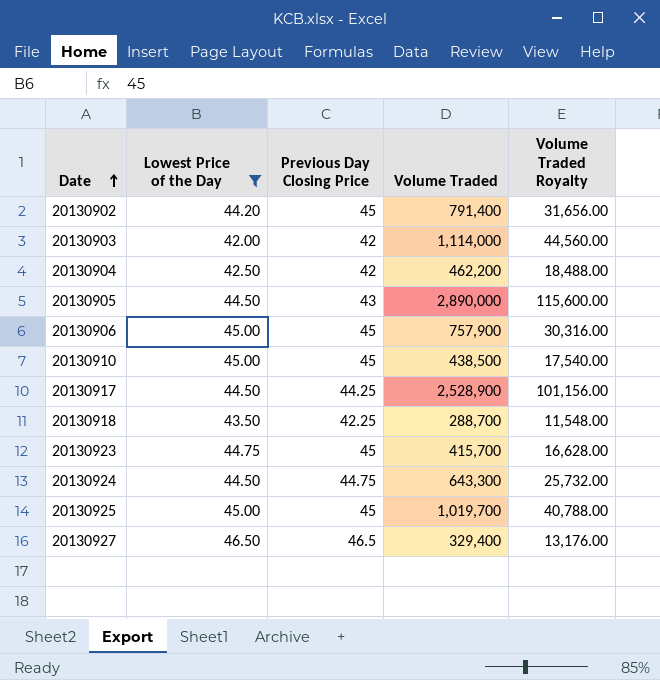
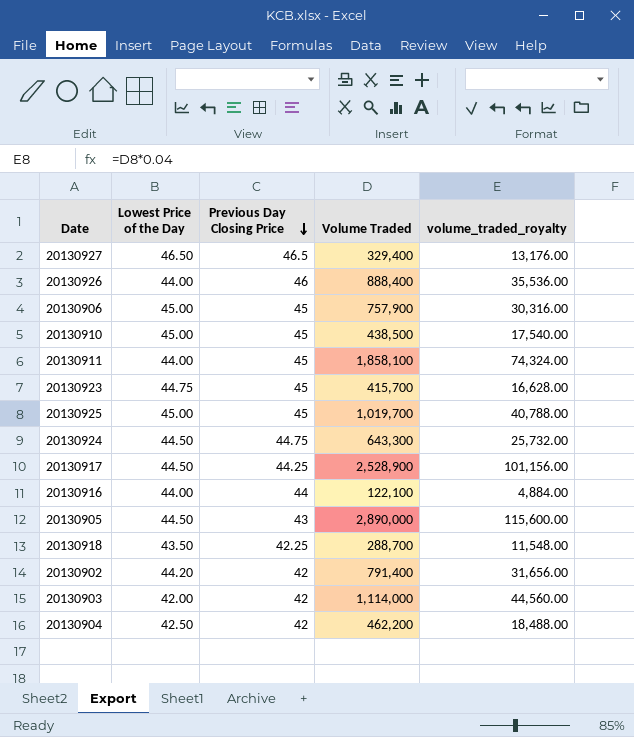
filter: Lowest Price of the Day != 44.00 -> none
row order: Date ascending -> Previous Day Closing Price descending
column name: Volume Traded Royalty -> volume_traded_royalty
20130902 | Previous Day Closing Price: 45 -> 42

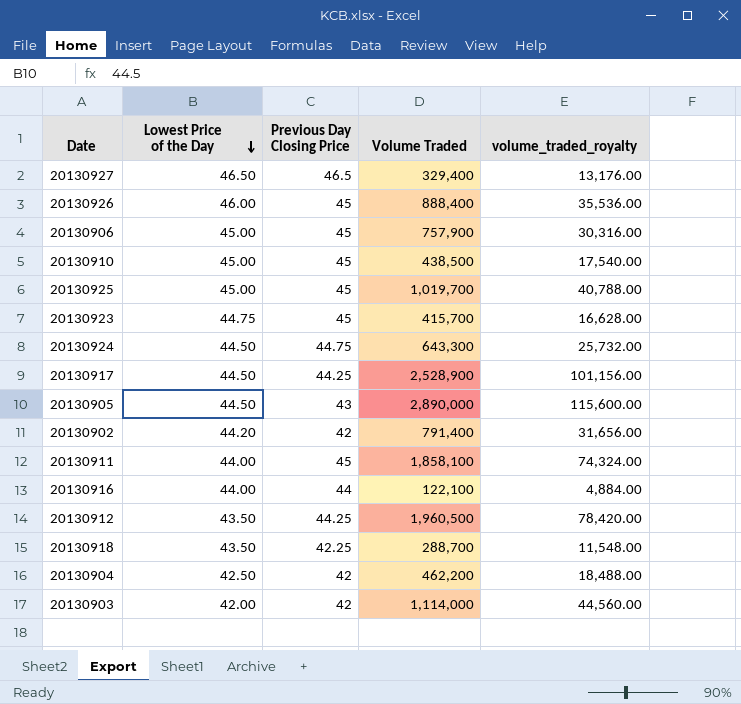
row order: Previous Day Closing Price descending -> Lowest Price of the Day descending
20130926 | Lowest Price of the Day: 44.00 -> 46.00
20130926 | Previous Day Closing Price: 46 -> 45
row 20130912: none -> 43.50 | 44.25 | 1,960,500 | 78,420.00

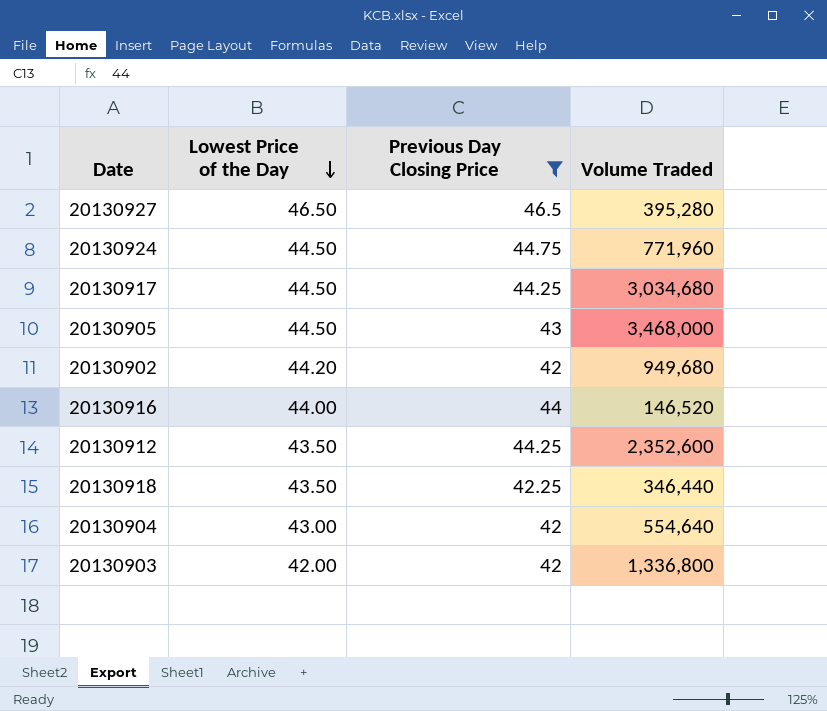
filter: none -> Previous Day Closing Price != 45
column volume_traded_royalty | formula: [Volume Traded] * 0.04 -> none
20130927 | Volume Traded: 329,400 -> 395,280
20130924 | Volume Traded: 643,300 -> 771,960
20130917 | Volume Traded: 2,528,900 -> 3,034,680
20130905 | Volume Traded: 2,890,000 -> 3,468,000
20130902 | Volume Traded: 791,400 -> 949,680
20130916 | Volume Traded: 122,100 -> 146,520
20130912 | Volume Traded: 1,960,500 -> 2,352,600
20130918 | Volume Traded: 288,700 -> 346,440
20130904 | Lowest Price of the Day: 42.50 -> 43.00
20130904 | Volume Traded: 462,200 -> 554,640
20130903 | Volume Traded: 1,114,000 -> 1,336,800

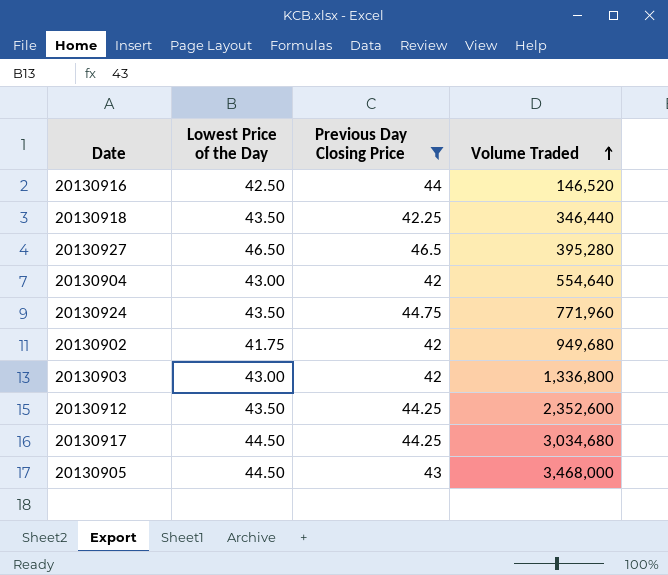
row order: Lowest Price of the Day descending -> Volume Traded ascending
20130916 | Lowest Price of the Day: 44.00 -> 42.50
20130924 | Lowest Price of the Day: 44.50 -> 43.50
20130902 | Lowest Price of the Day: 44.20 -> 41.75
20130903 | Lowest Price of the Day: 42.00 -> 43.00

